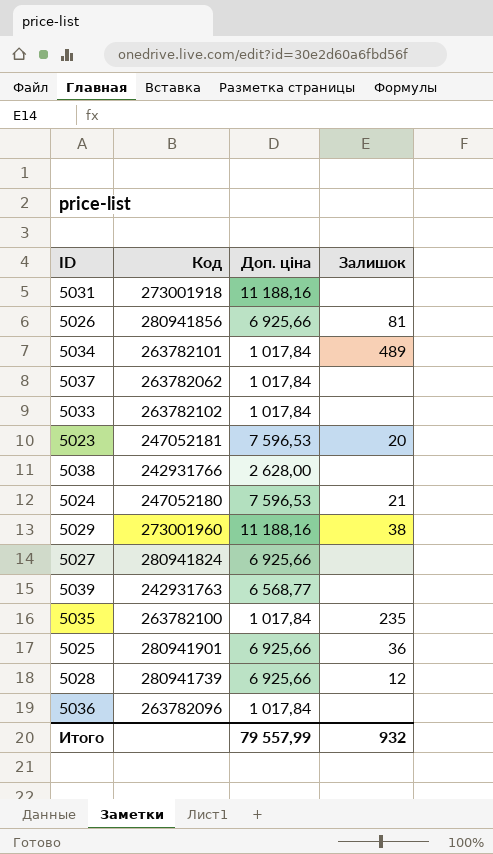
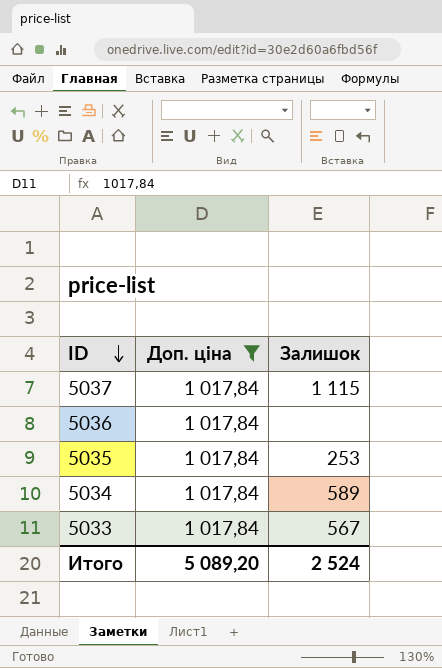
filter: none -> Доп. ціна = 1 017,84
row order: none -> ID descending
column Код | position: 2 -> none
5037 | Залишок: none -> 1 115
5035 | Залишок: 235 -> 253
5034 | Залишок: 489 -> 589
5033 | Залишок: none -> 567
Итого | Доп. ціна: 79 557,99 -> 5 089,20
Итого | Залишок: 932 -> 2 524

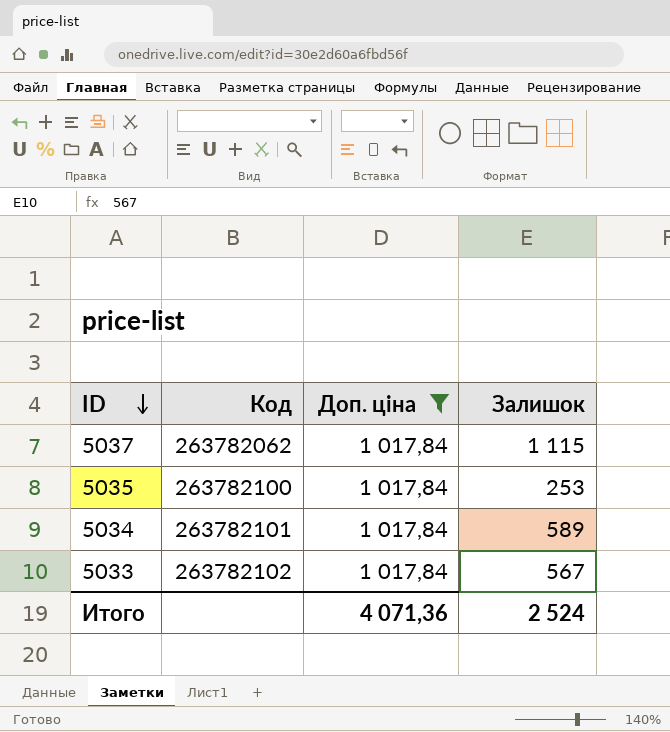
column Код | position: none -> 2
row 5036: 1 017,84 | none -> none
Итого | Доп. ціна: 5 089,20 -> 4 071,36

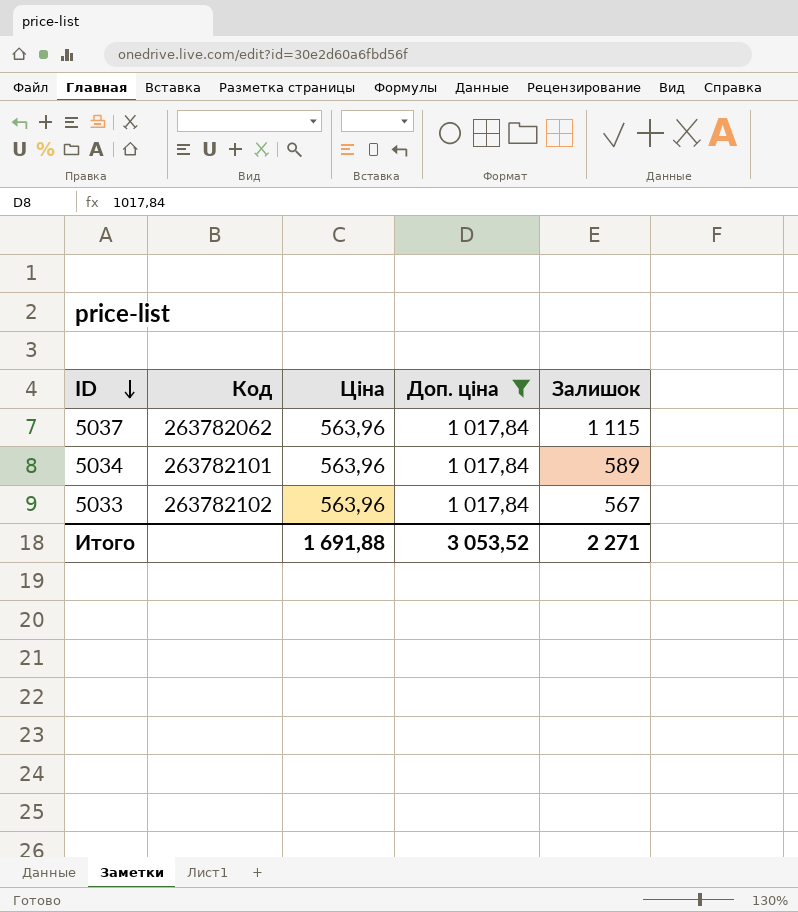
column Ціна | position: none -> 3
row 5035: 263782100 | 1 017,84 | 253 -> none
Итого | Доп. ціна: 4 071,36 -> 3 053,52
Итого | Залишок: 2 524 -> 2 271

